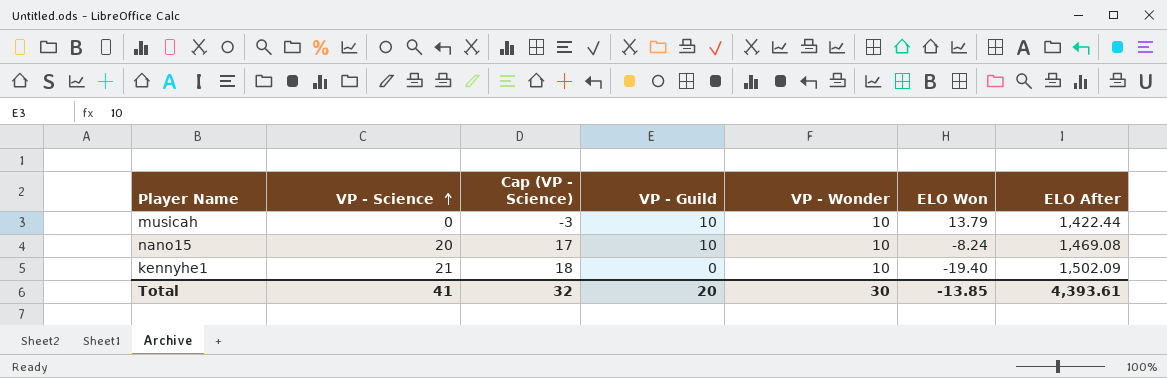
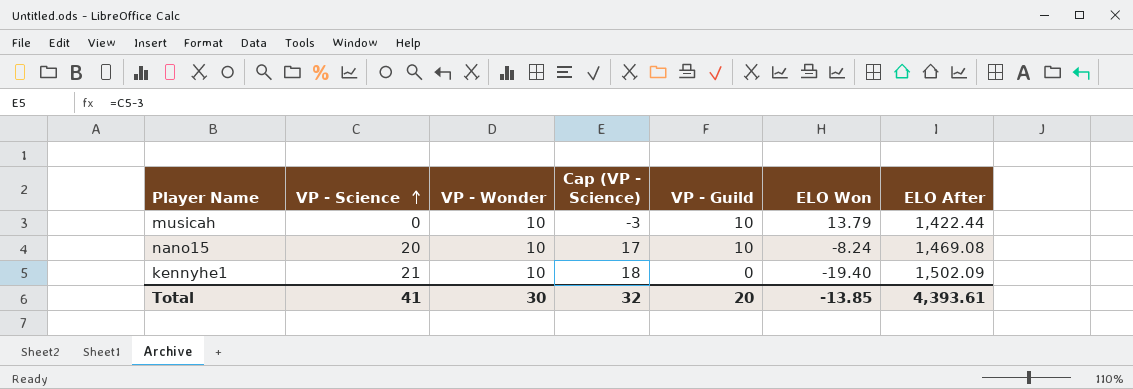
column VP - Wonder | position: 5 -> 3

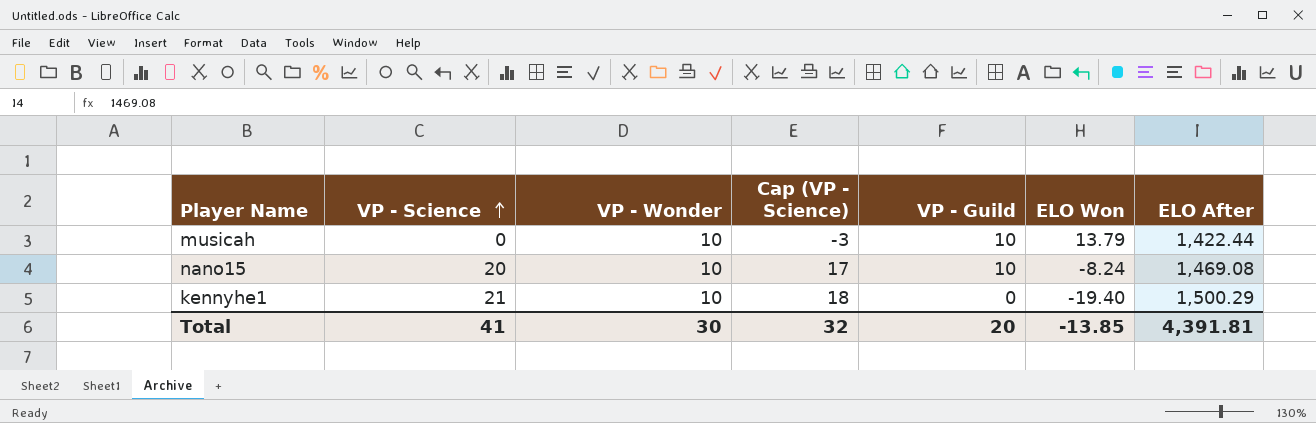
kennyhe1 | ELO After: 1,502.09 -> 1,500.29
Total | ELO After: 4,393.61 -> 4,391.81

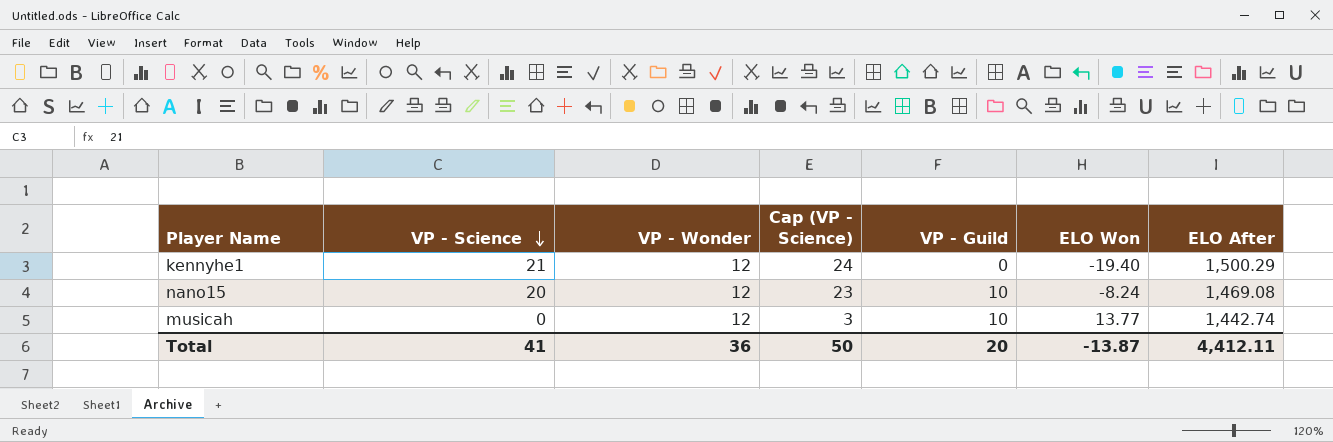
row order: VP - Science ascending -> VP - Science descending
column Cap (VP - Science) | formula: [VP - Science] - 3 -> [VP - Science] + 3
kennyhe1 | VP - Wonder: 10 -> 12
nano15 | VP - Wonder: 10 -> 12
musicah | VP - Wonder: 10 -> 12
musicah | ELO Won: 13.79 -> 13.77
musicah | ELO After: 1,422.44 -> 1,442.74
Total | VP - Wonder: 30 -> 36
Total | Cap (VP - Science): 32 -> 50
Total | ELO Won: -13.85 -> -13.87
Total | ELO After: 4,391.81 -> 4,412.11

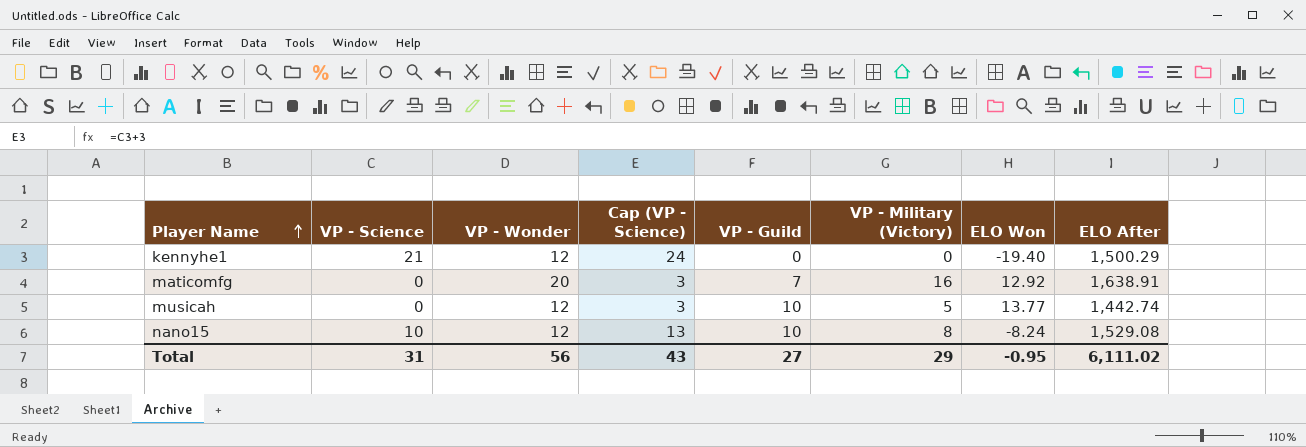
row order: VP - Science descending -> Player Name ascending
column VP - Military (Victory) | position: none -> 6
row maticomfg: none -> 0 | 20 | 3 | 7 | 16 | 12.92 | 1,638.91
nano15 | VP - Science: 20 -> 10
nano15 | Cap (VP - Science): 23 -> 13
nano15 | ELO After: 1,469.08 -> 1,529.08
Total | VP - Science: 41 -> 31
Total | VP - Wonder: 36 -> 56
Total | Cap (VP - Science): 50 -> 43
Total | VP - Guild: 20 -> 27
Total | ELO Won: -13.87 -> -0.95
Total | ELO After: 4,412.11 -> 6,111.02

